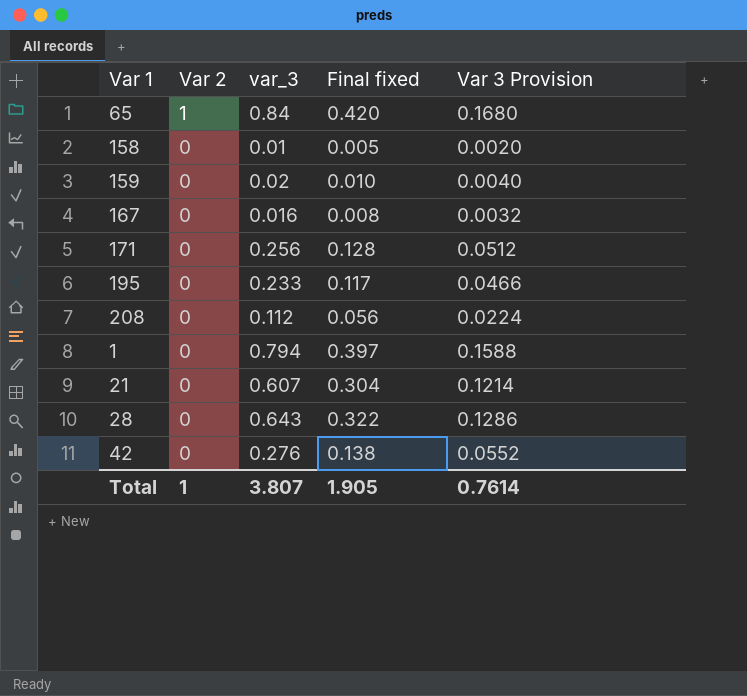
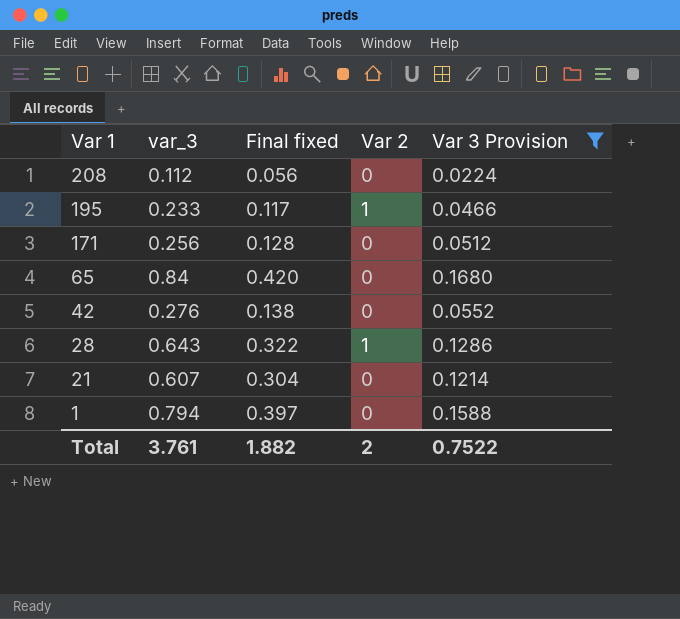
filter: none -> Var 3 Provision >= 0.0224
row order: Var 2 descending -> Var 1 descending
column Var 2 | position: 2 -> 4
195 | Var 2: 0 -> 1
65 | Var 2: 1 -> 0
28 | Var 2: 0 -> 1
Total | var_3: 3.807 -> 3.761
Total | Final fixed: 1.905 -> 1.882
Total | Var 2: 1 -> 2
Total | Var 3 Provision: 0.7614 -> 0.7522

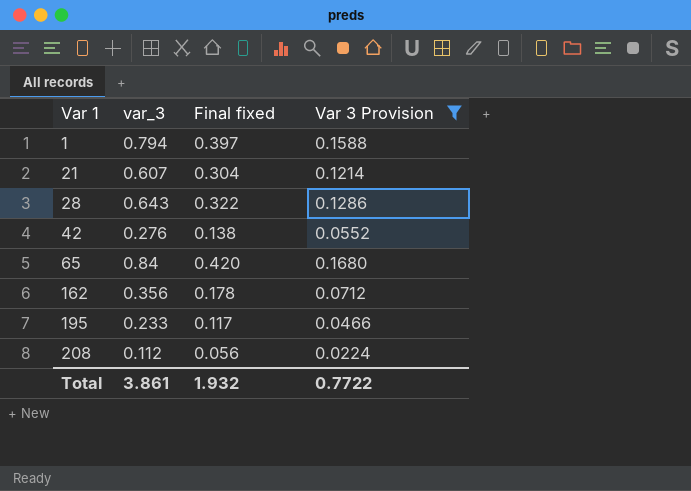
row order: Var 1 descending -> Var 1 ascending
column Var 2 | position: 4 -> none
row 171: 0.256 | 0.128 | 0 | 0.0512 -> none
row 162: none -> 0.356 | 0.178 | 0.0712
Total | var_3: 3.761 -> 3.861
Total | Final fixed: 1.882 -> 1.932
Total | Var 3 Provision: 0.7522 -> 0.7722

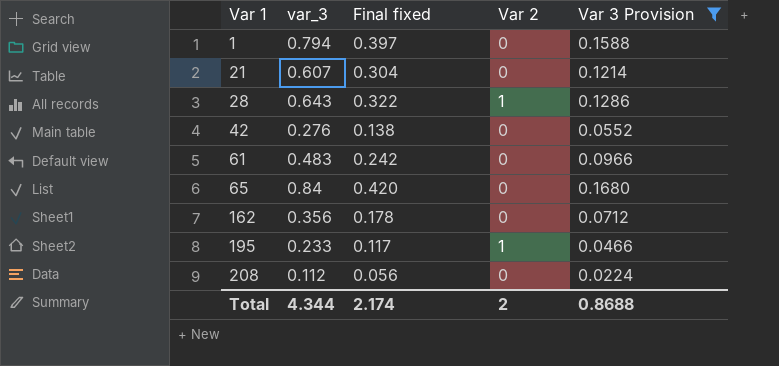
column Var 2 | position: none -> 4
row 61: none -> 0.483 | 0.242 | 0 | 0.0966
Total | var_3: 3.861 -> 4.344
Total | Final fixed: 1.932 -> 2.174
Total | Var 3 Provision: 0.7722 -> 0.8688

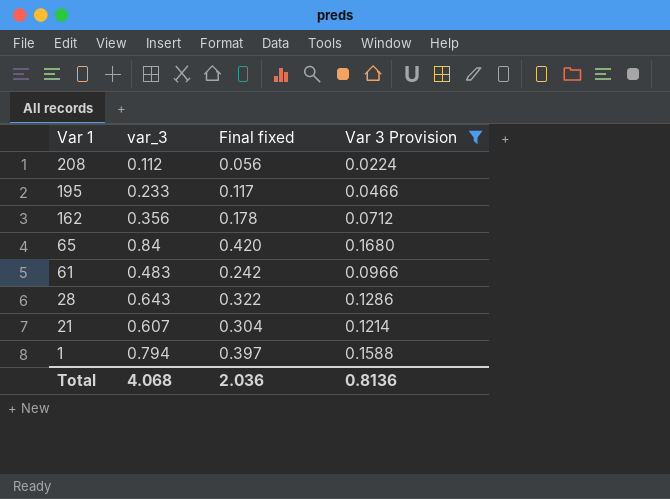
row order: Var 1 ascending -> Var 1 descending
column Var 2 | position: 4 -> none
row 42: 0.276 | 0.138 | 0 | 0.0552 -> none
Total | var_3: 4.344 -> 4.068
Total | Final fixed: 2.174 -> 2.036
Total | Var 3 Provision: 0.8688 -> 0.8136

